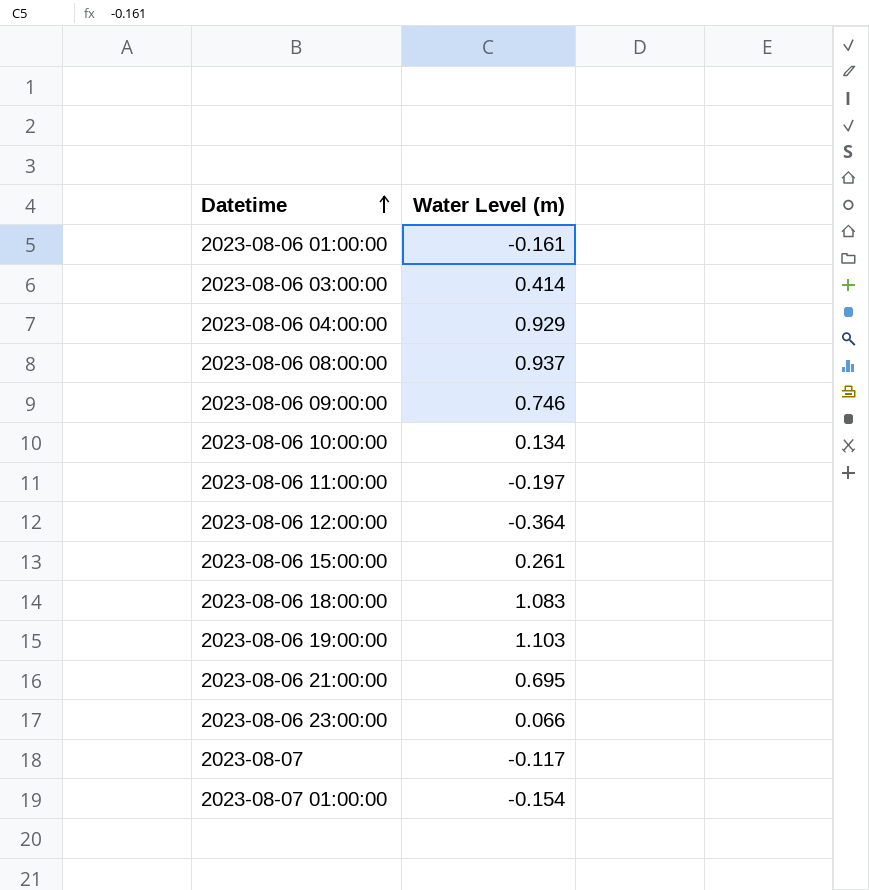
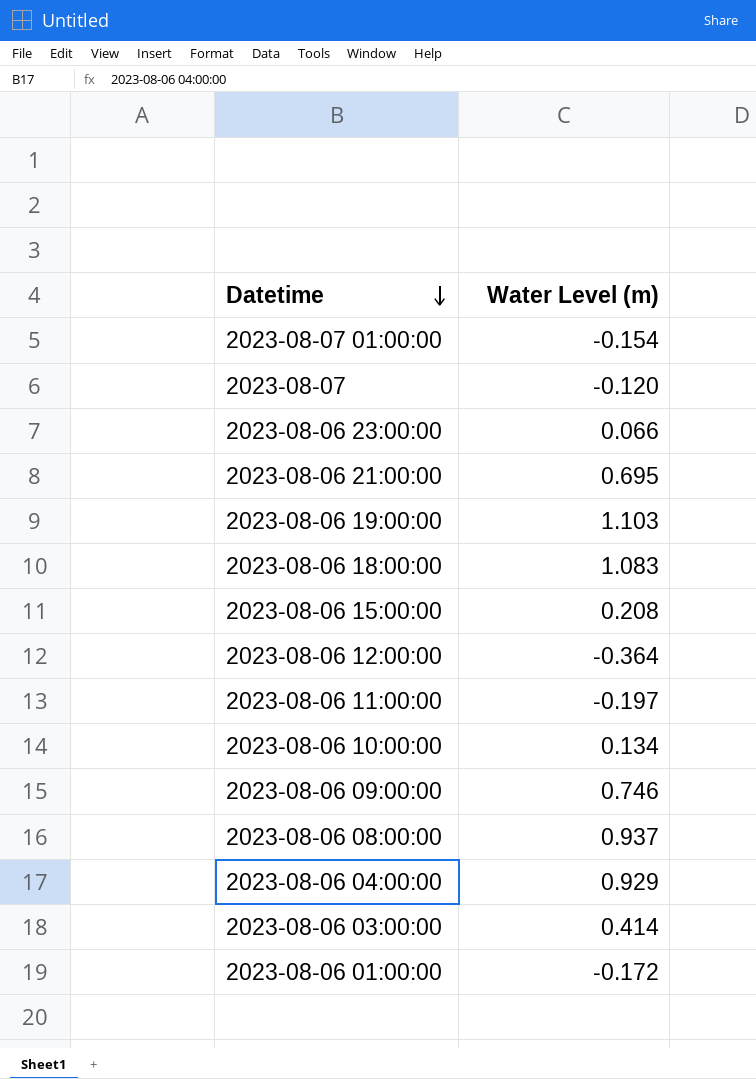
row order: Datetime ascending -> Datetime descending
2023-08-07 | Water Level (m): -0.117 -> -0.120
2023-08-06 15:00:00 | Water Level (m): 0.261 -> 0.208
2023-08-06 01:00:00 | Water Level (m): -0.161 -> -0.172

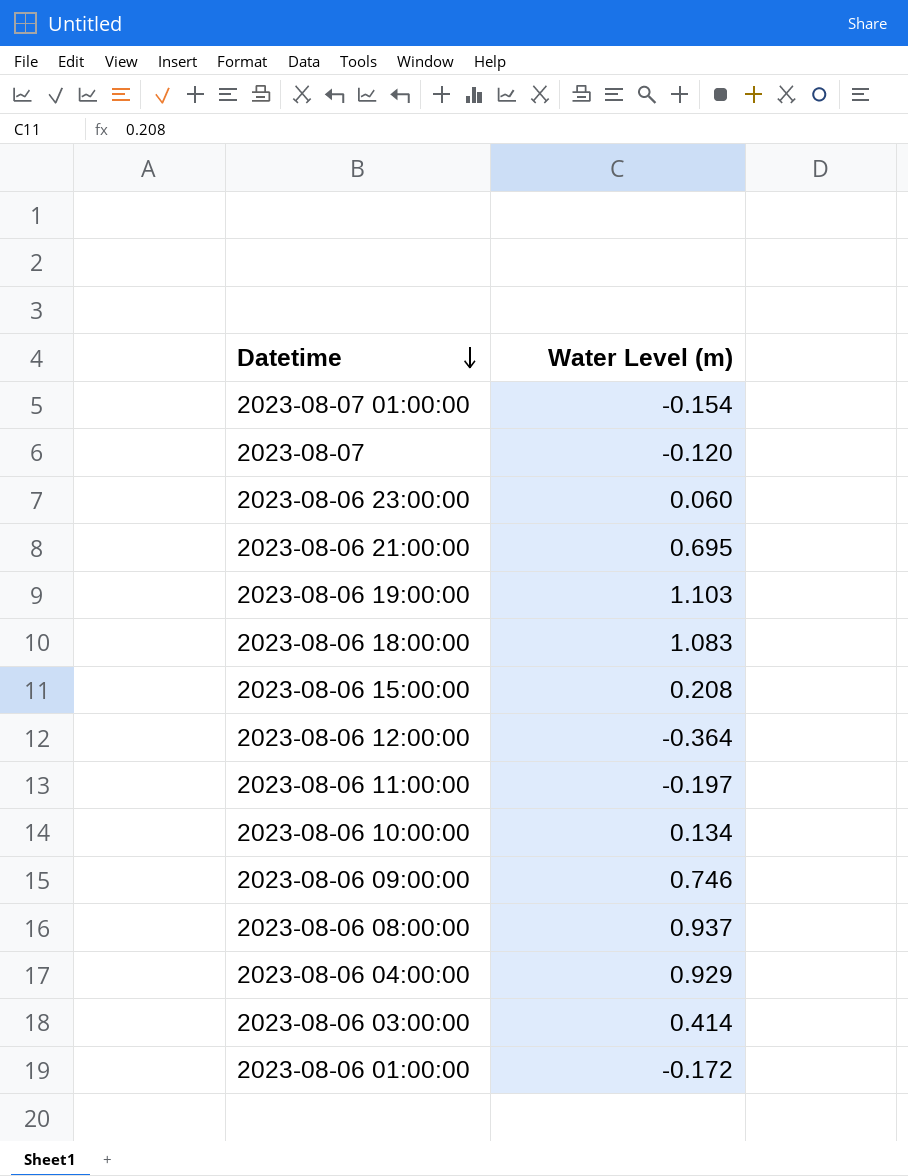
2023-08-06 23:00:00 | Water Level (m): 0.066 -> 0.060

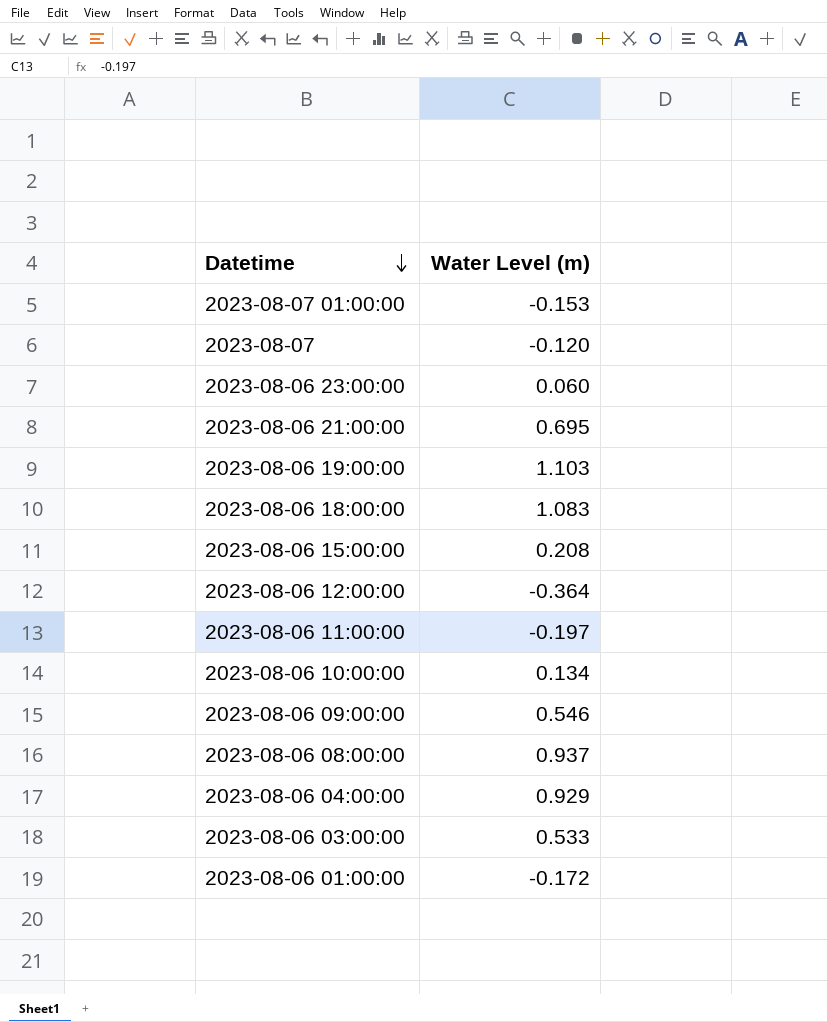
2023-08-07 01:00:00 | Water Level (m): -0.154 -> -0.153
2023-08-06 09:00:00 | Water Level (m): 0.746 -> 0.546
2023-08-06 03:00:00 | Water Level (m): 0.414 -> 0.533

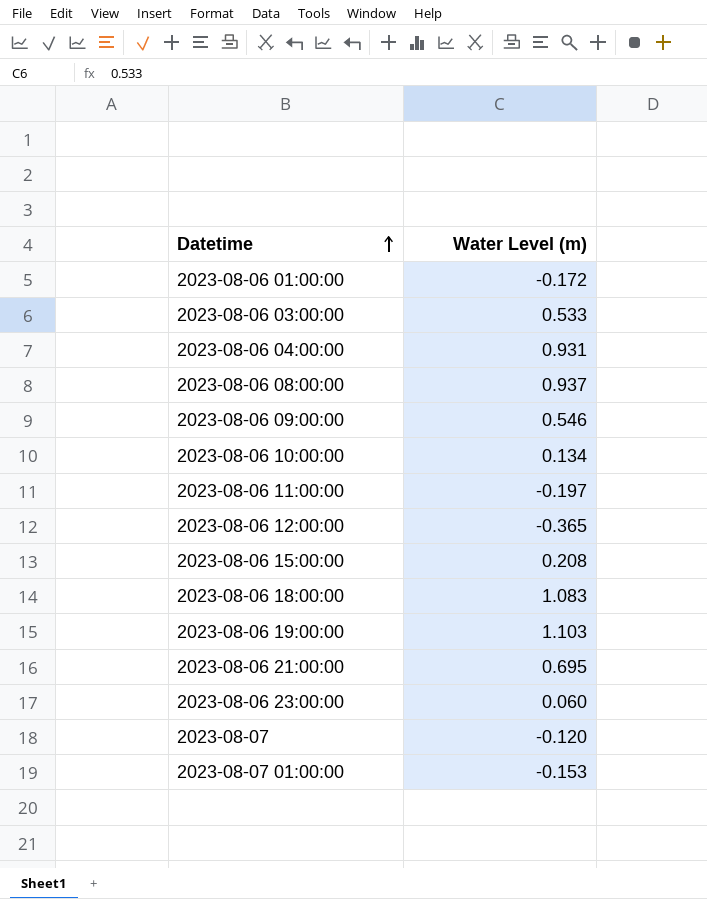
row order: Datetime descending -> Datetime ascending
2023-08-06 04:00:00 | Water Level (m): 0.929 -> 0.931
2023-08-06 12:00:00 | Water Level (m): -0.364 -> -0.365

